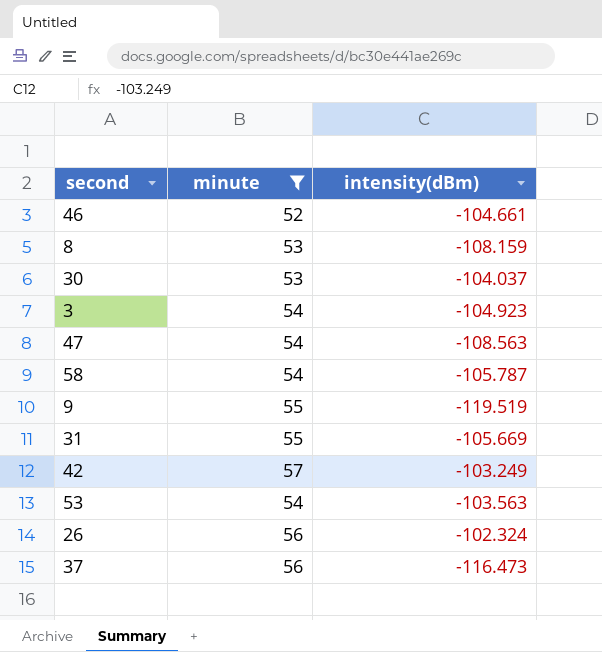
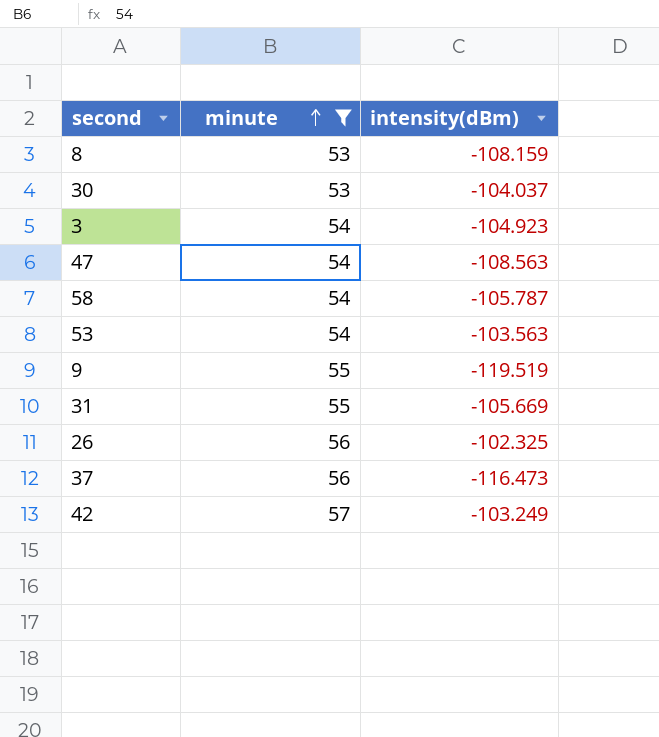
row order: none -> minute ascending
row 46: 52 | -104.661 -> none
26 | intensity(dBm): -102.324 -> -102.325

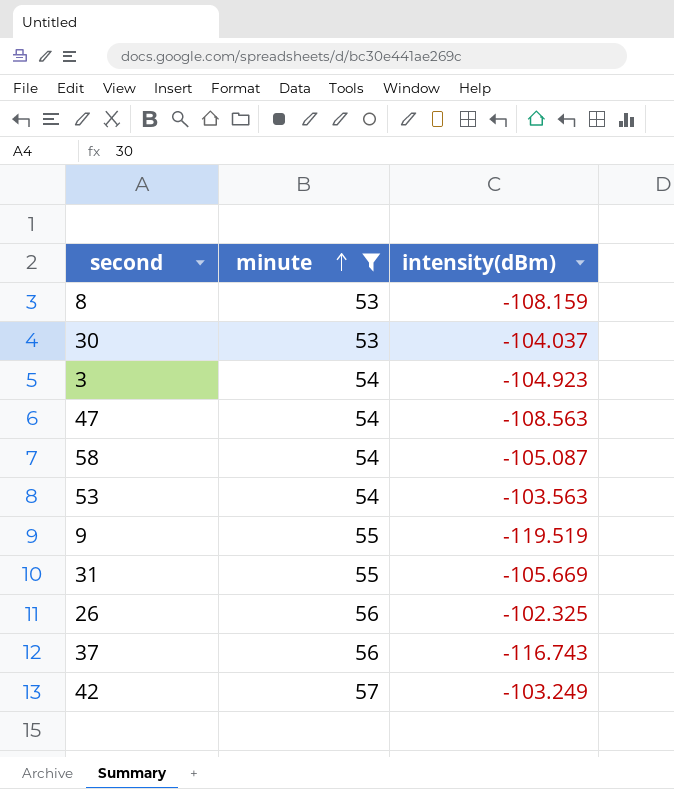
58 | intensity(dBm): -105.787 -> -105.087
37 | intensity(dBm): -116.473 -> -116.743

